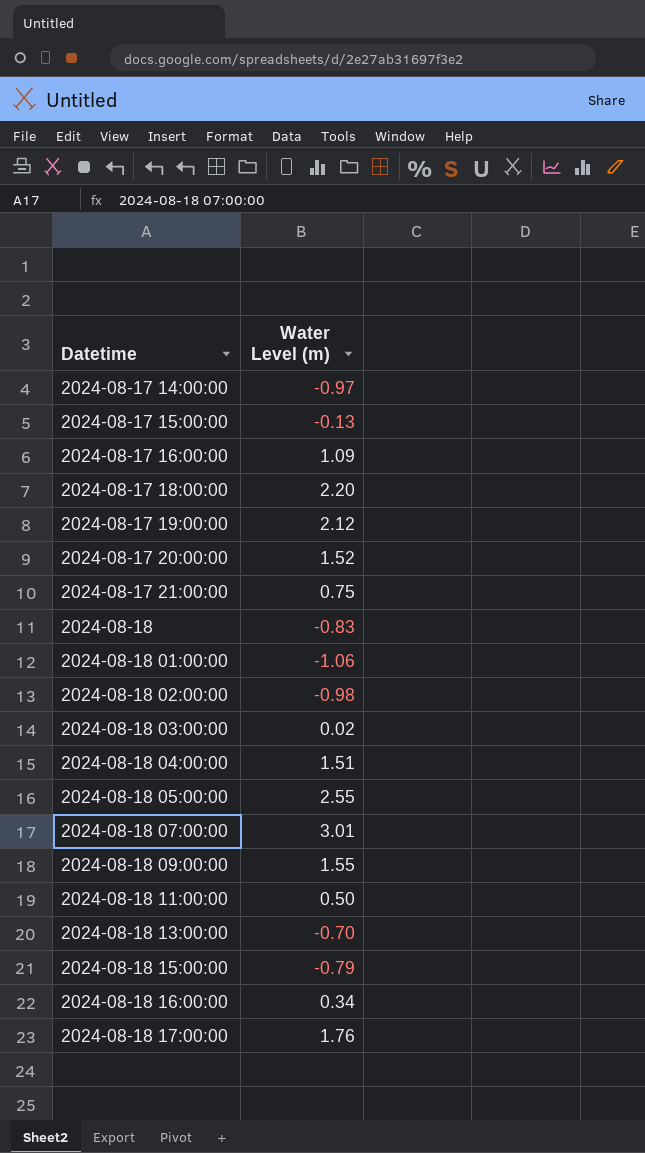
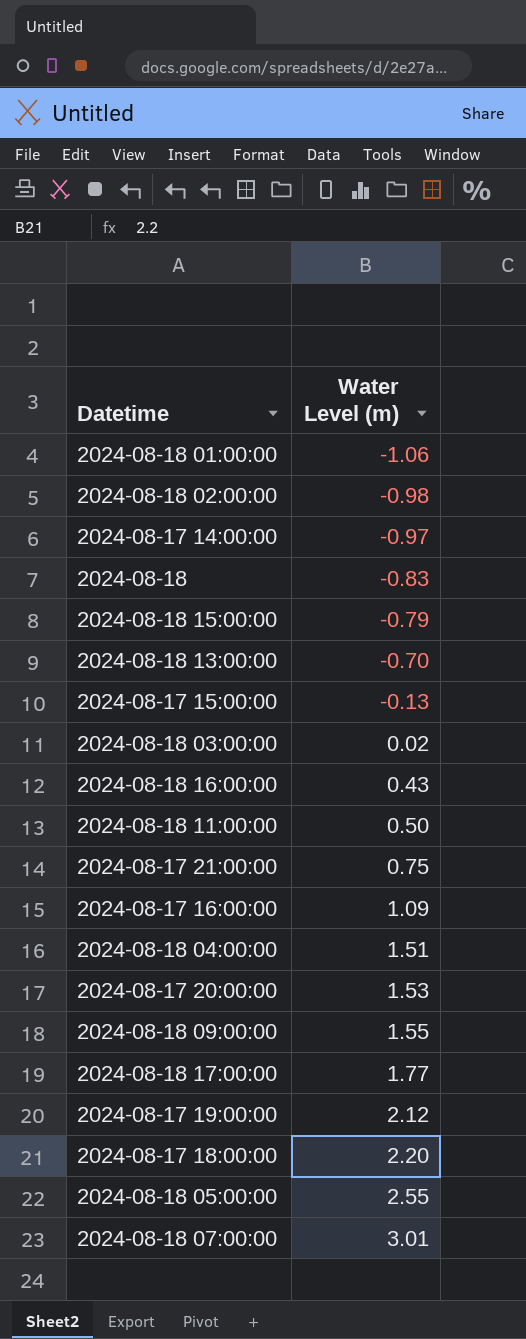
row order: Datetime ascending -> Water Level (m) ascending
2024-08-18 16:00:00 | Water Level (m): 0.34 -> 0.43
2024-08-17 20:00:00 | Water Level (m): 1.52 -> 1.53
2024-08-18 17:00:00 | Water Level (m): 1.76 -> 1.77

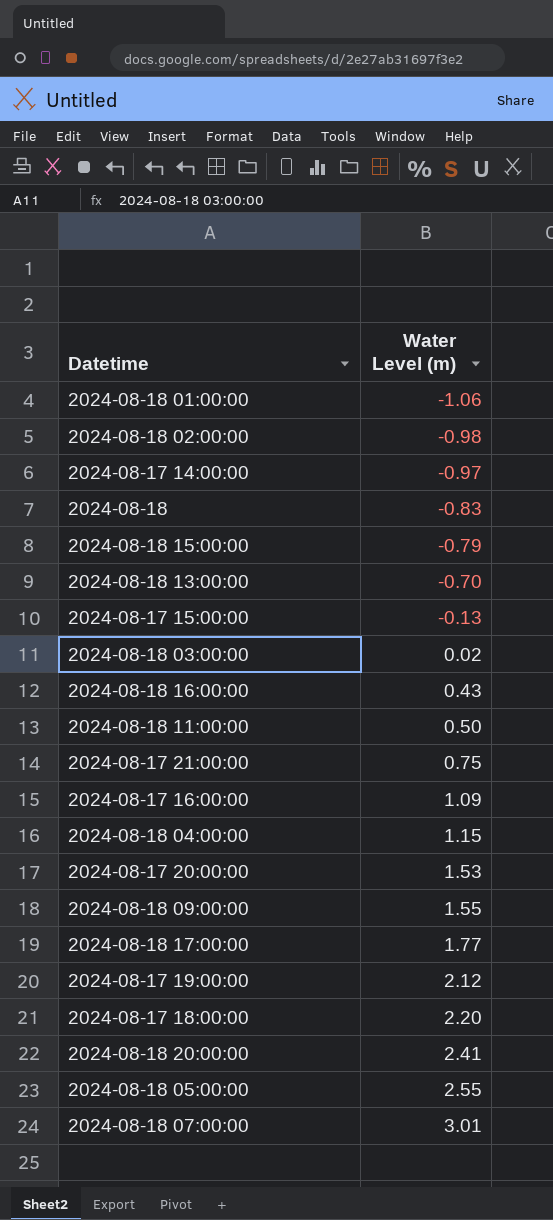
2024-08-18 04:00:00 | Water Level (m): 1.51 -> 1.15
row 2024-08-18 20:00:00: none -> 2.41

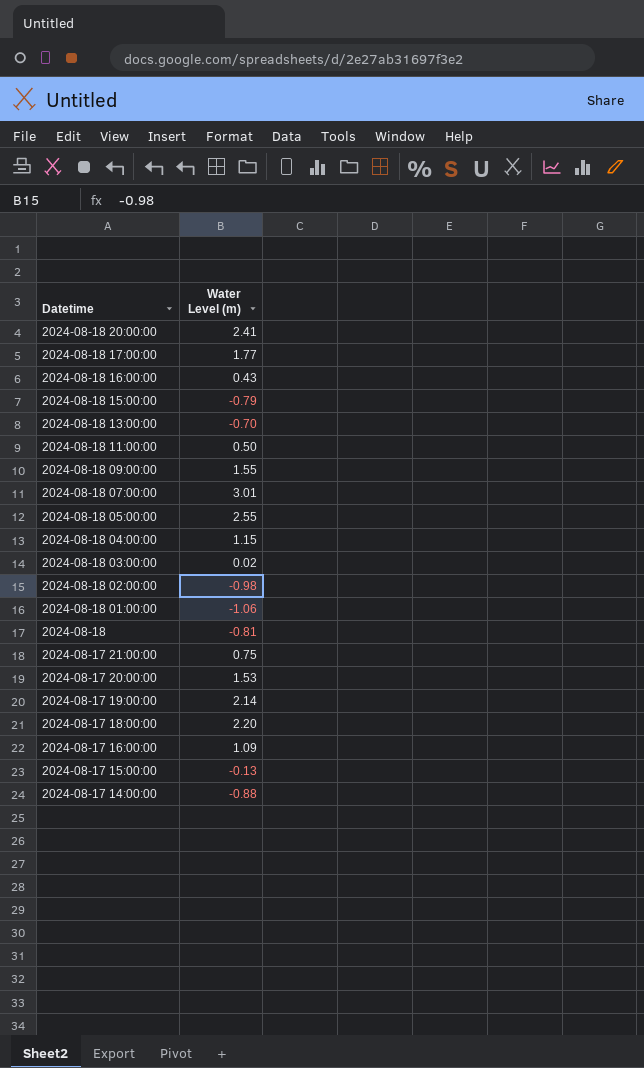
row order: Water Level (m) ascending -> Datetime descending
2024-08-18 | Water Level (m): -0.83 -> -0.81
2024-08-17 19:00:00 | Water Level (m): 2.12 -> 2.14
2024-08-17 14:00:00 | Water Level (m): -0.97 -> -0.88

